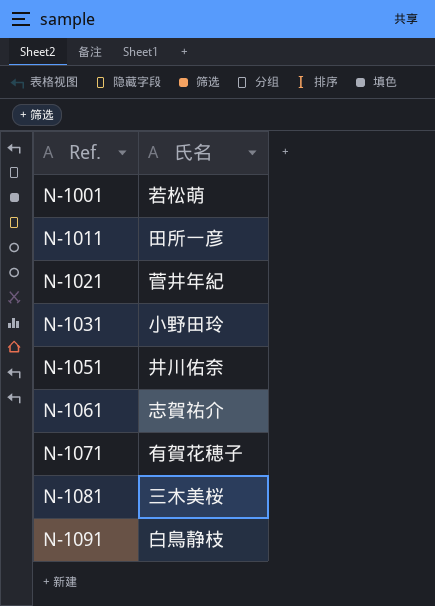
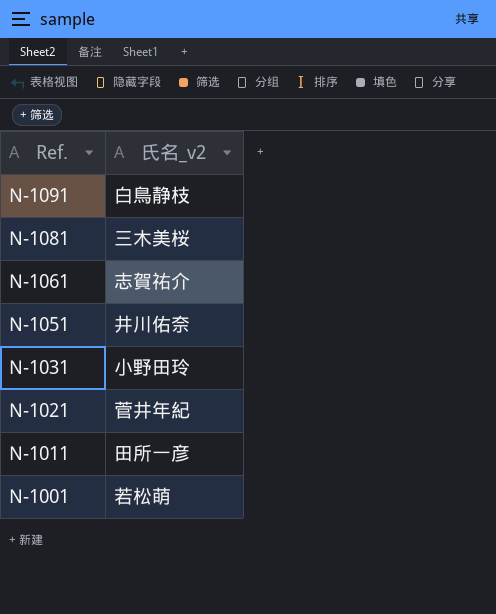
row order: Ref. ascending -> Ref. descending
column name: 氏名 -> 氏名_v2
row N-1071: 有賀花穂子 -> none

